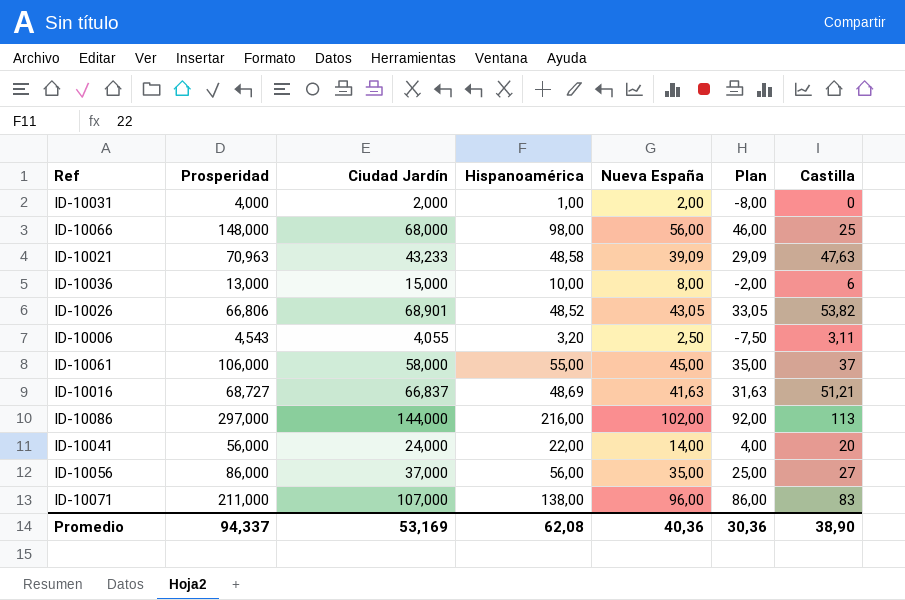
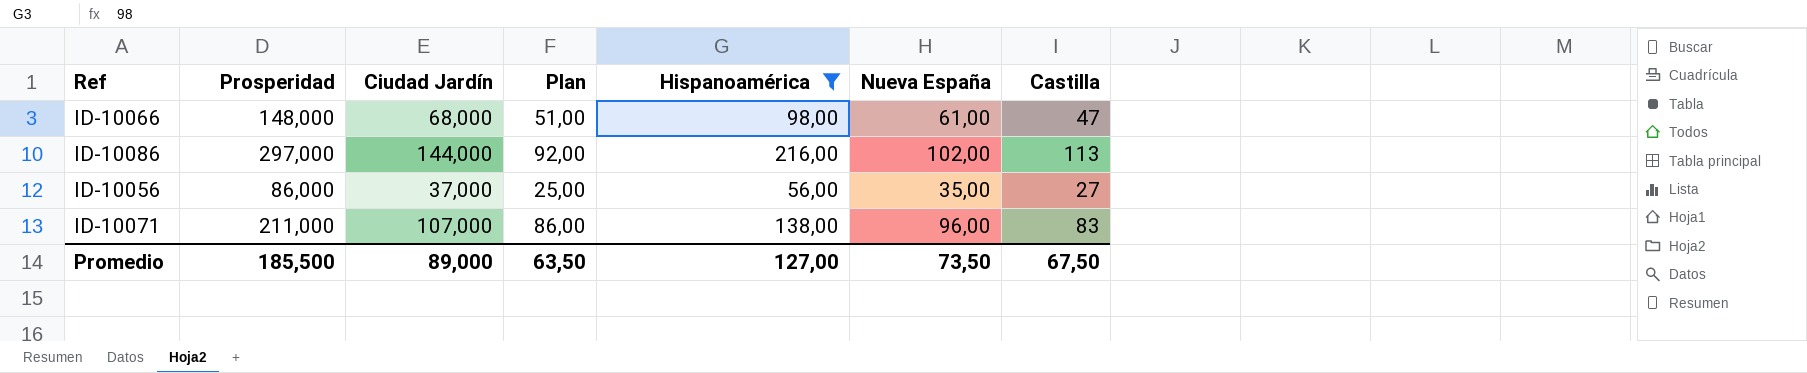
filter: none -> Hispanoamérica >= 56,00
column Plan | position: 6 -> 4
ID-10066 | Plan: 46,00 -> 51,00
ID-10066 | Nueva España: 56,00 -> 61,00
ID-10066 | Castilla: 25 -> 47
Promedio | Prosperidad: 94,337 -> 185,500
Promedio | Ciudad Jardín: 53,169 -> 89,000
Promedio | Plan: 30,36 -> 63,50
Promedio | Hispanoamérica: 62,08 -> 127,00
Promedio | Nueva España: 40,36 -> 73,50
Promedio | Castilla: 38,90 -> 67,50

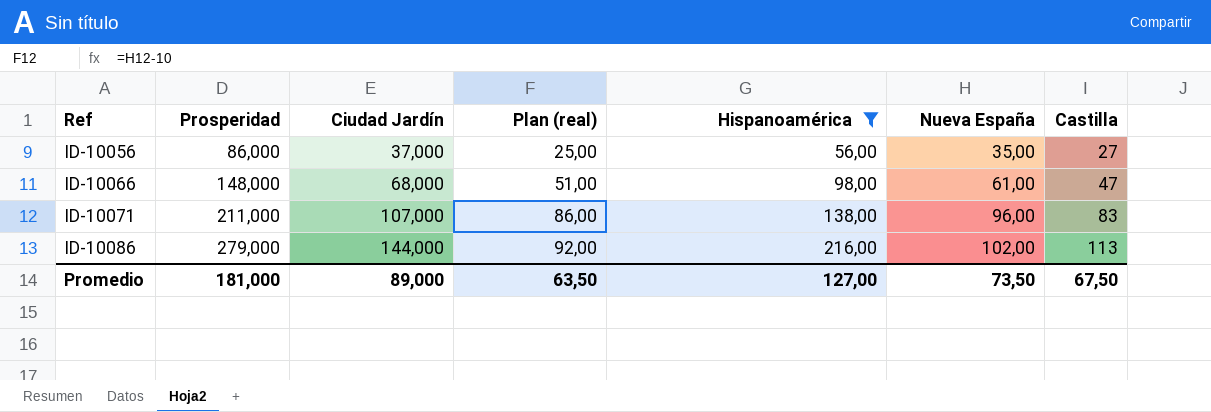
row order: none -> Ref ascending
column name: Plan -> Plan (real)
ID-10086 | Prosperidad: 297,000 -> 279,000
Promedio | Prosperidad: 185,500 -> 181,000

